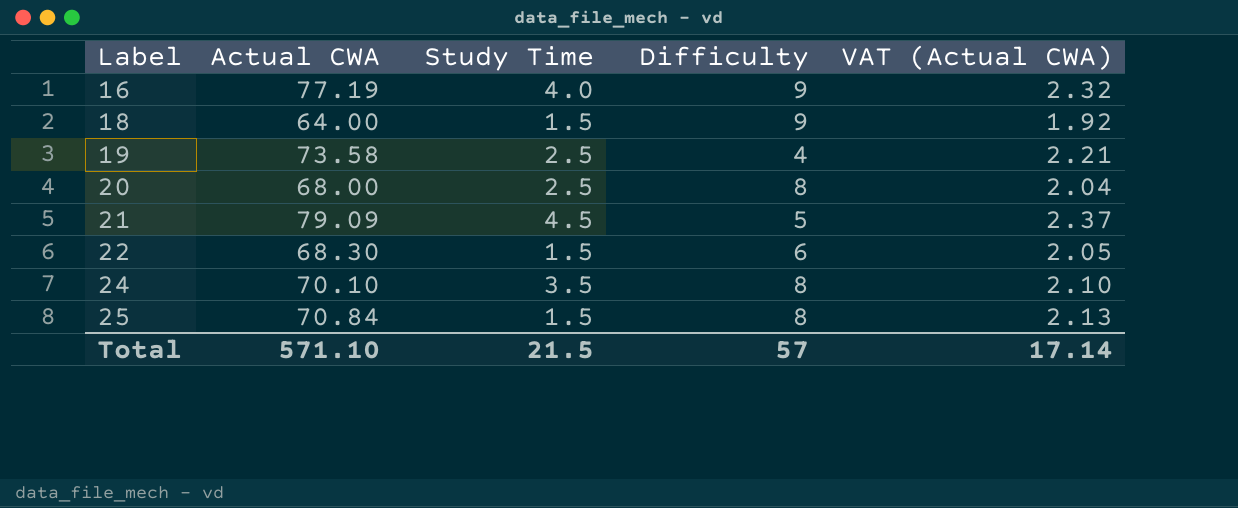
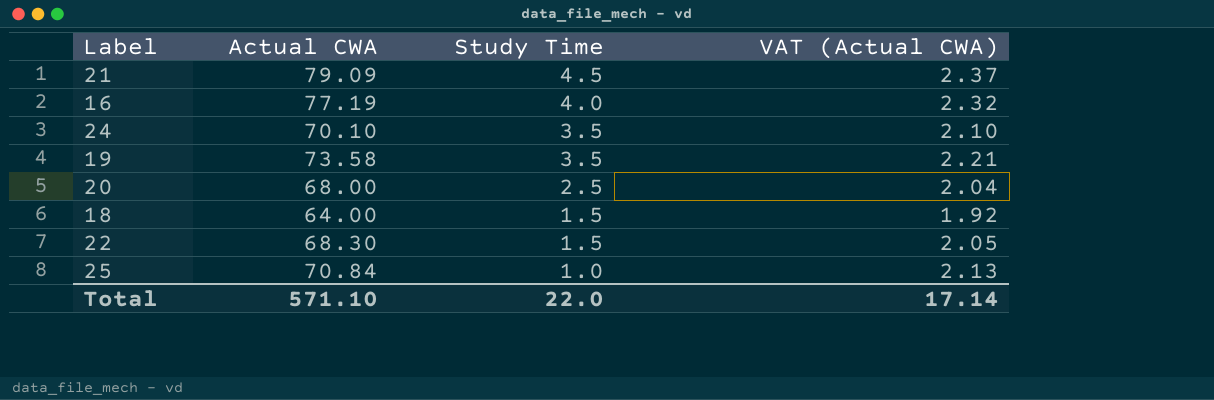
row order: Label ascending -> Study Time descending
column Difficulty | position: 4 -> none
19 | Study Time: 2.5 -> 3.5
25 | Study Time: 1.5 -> 1.0
Total | Study Time: 21.5 -> 22.0

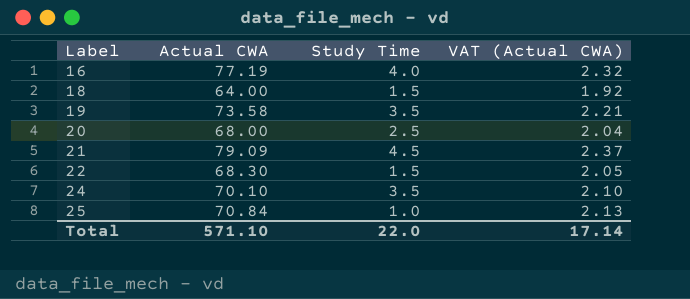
row order: Study Time descending -> Label ascending

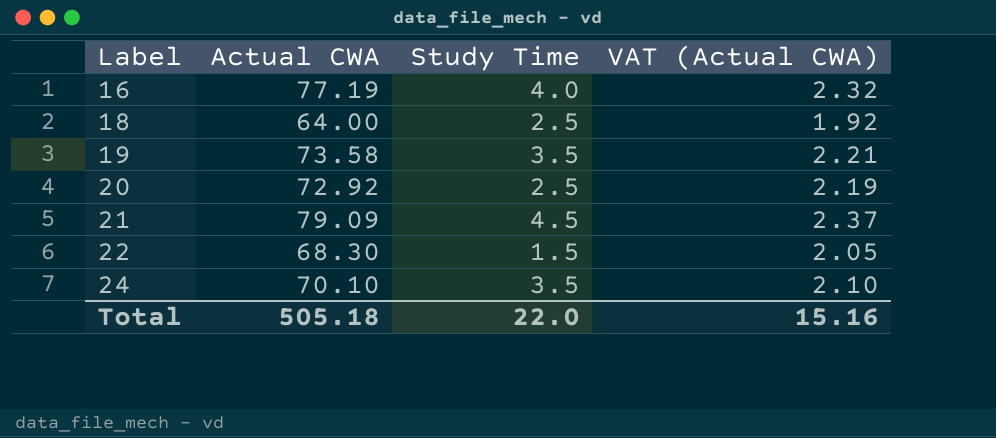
row 25: 70.84 | 1.0 | 2.13 -> none
18 | Study Time: 1.5 -> 2.5
20 | Actual CWA: 68.00 -> 72.92
20 | VAT (Actual CWA): 2.04 -> 2.19
Total | Actual CWA: 571.10 -> 505.18
Total | VAT (Actual CWA): 17.14 -> 15.16

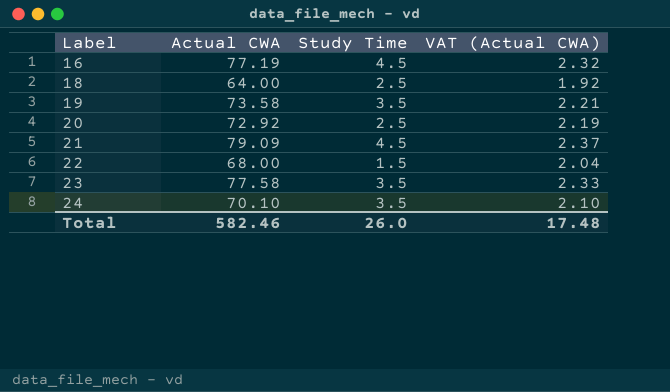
16 | Study Time: 4.0 -> 4.5
22 | Actual CWA: 68.30 -> 68.00
22 | VAT (Actual CWA): 2.05 -> 2.04
row 23: none -> 77.58 | 3.5 | 2.33
Total | Actual CWA: 505.18 -> 582.46
Total | Study Time: 22.0 -> 26.0
Total | VAT (Actual CWA): 15.16 -> 17.48

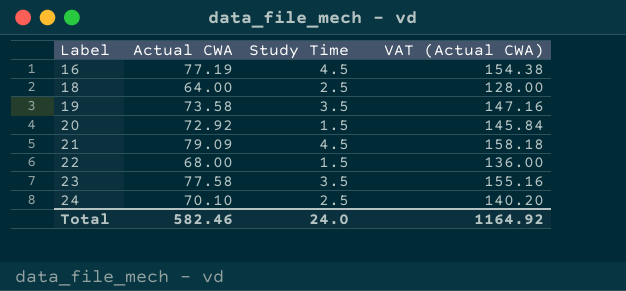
column VAT (Actual CWA) | formula: [Actual CWA] * 0.03 -> [Actual CWA] * 2
20 | Study Time: 2.5 -> 1.5
24 | Study Time: 3.5 -> 2.5
Total | Study Time: 26.0 -> 24.0
Total | VAT (Actual CWA): 17.48 -> 1164.92

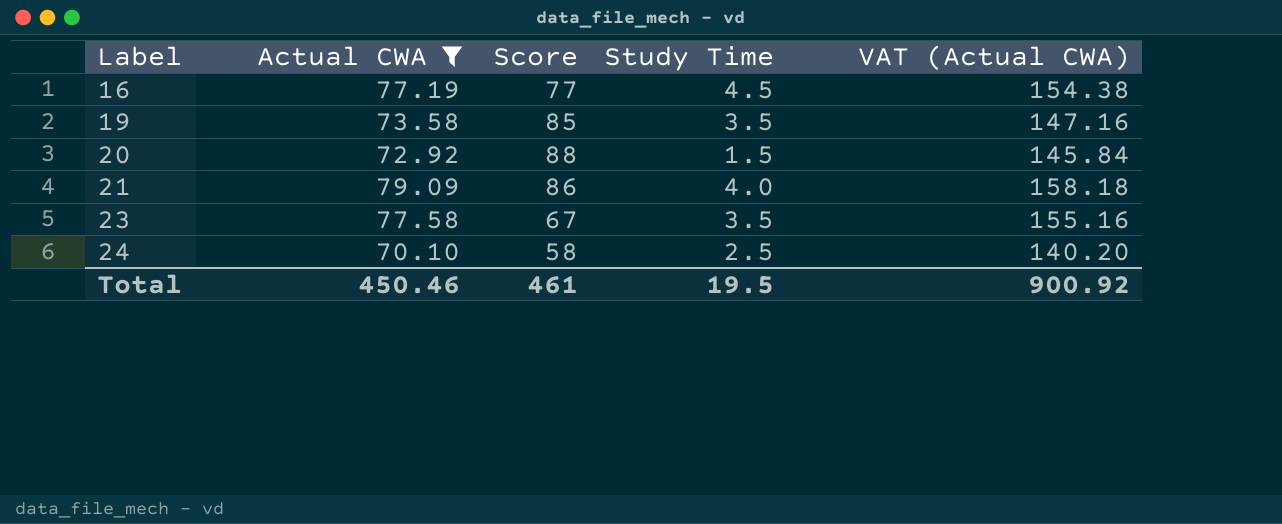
filter: none -> Actual CWA >= 70.10
column Score | position: none -> 3
21 | Study Time: 4.5 -> 4.0
Total | Actual CWA: 582.46 -> 450.46
Total | Study Time: 24.0 -> 19.5
Total | VAT (Actual CWA): 1164.92 -> 900.92

